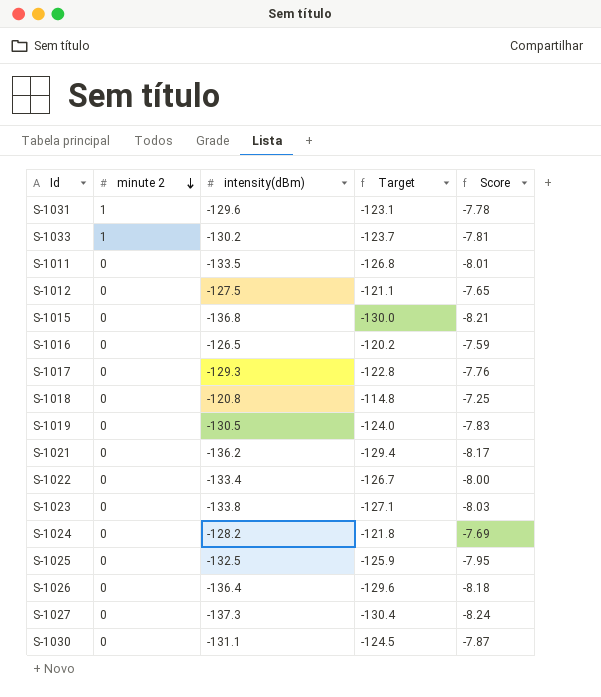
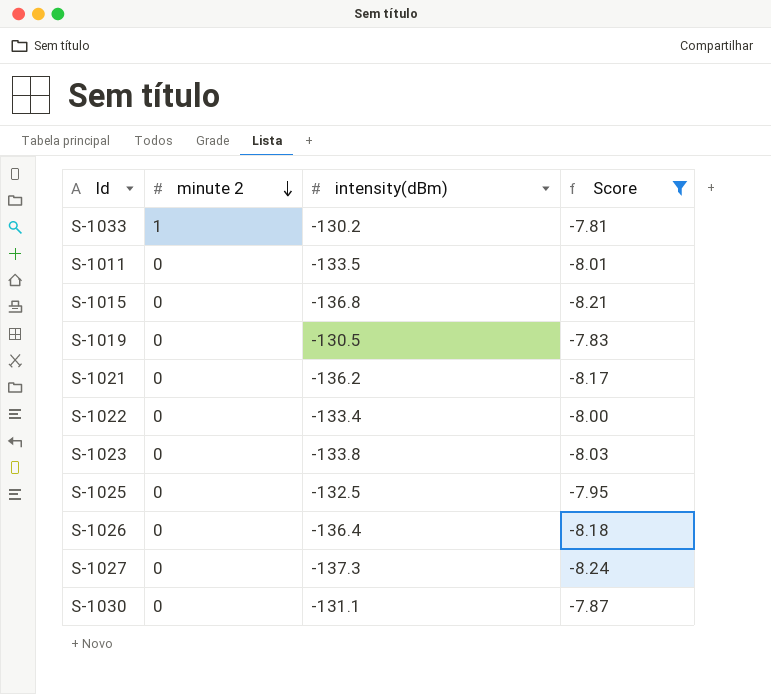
filter: none -> Score <= -7.81
column Target | formula: [intensity(dBm)] * 0.95 -> none

